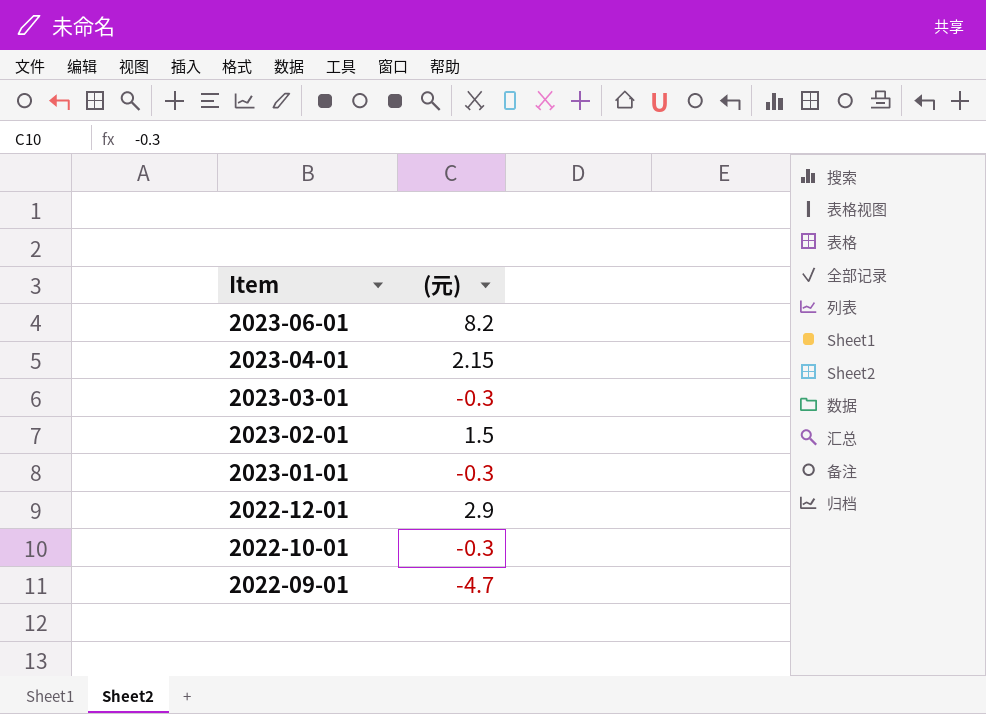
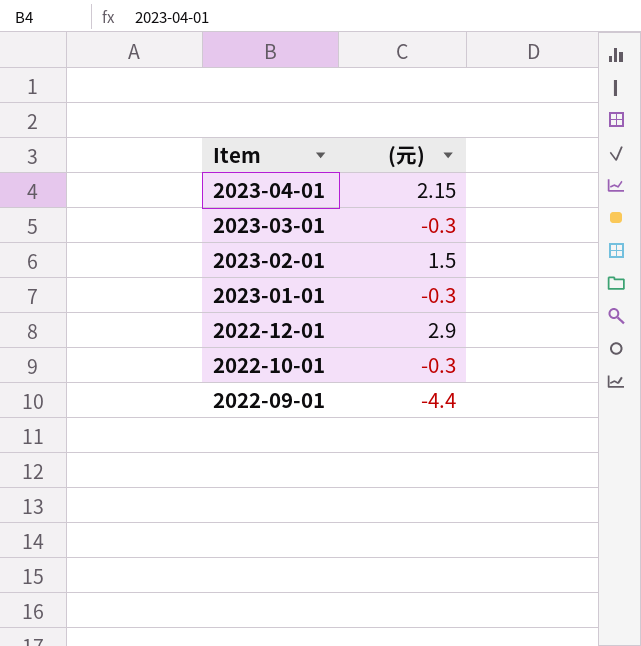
row 2023-06-01: 8.2 -> none
2022-09-01 | (元): -4.7 -> -4.4

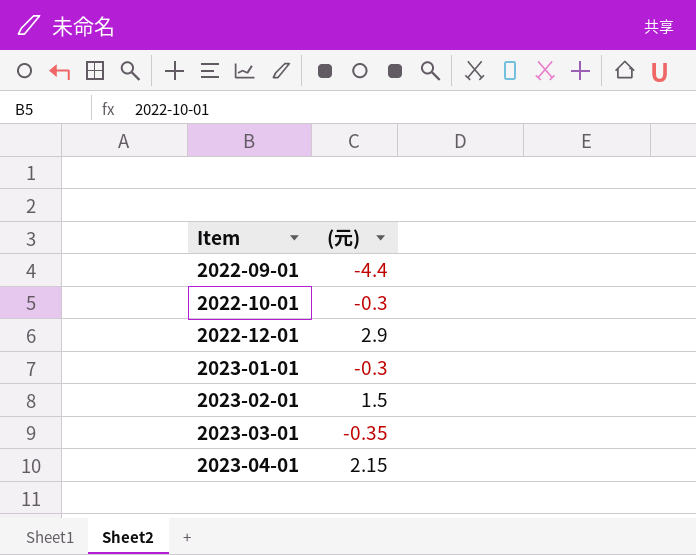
row order: Item descending -> Item ascending
2023-03-01 | (元): -0.3 -> -0.35

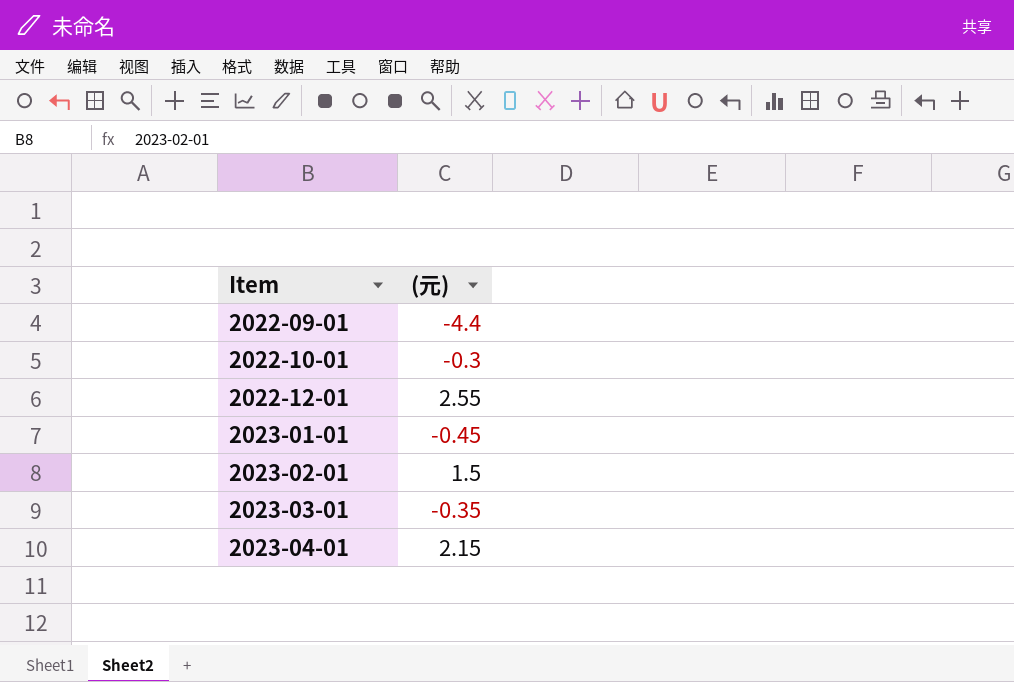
2022-12-01 | (元): 2.9 -> 2.55
2023-01-01 | (元): -0.3 -> -0.45

